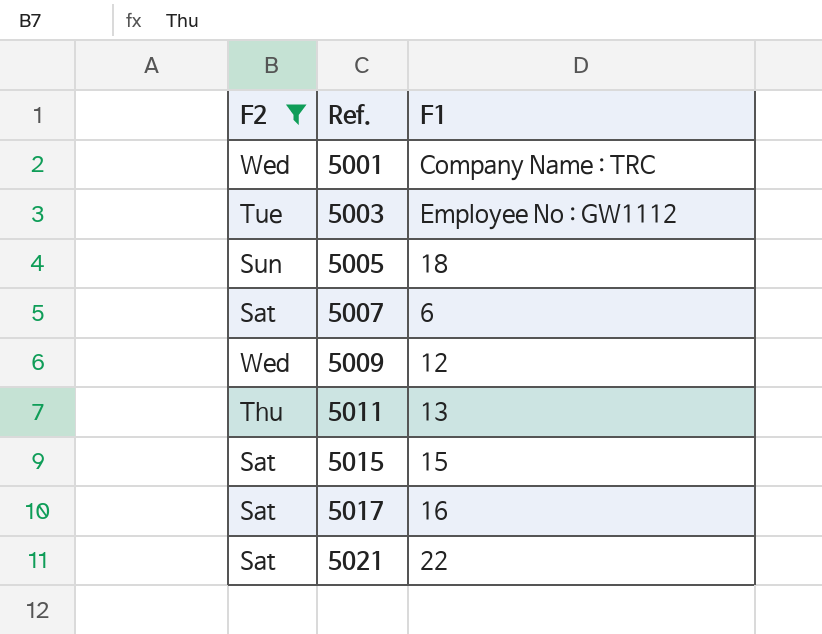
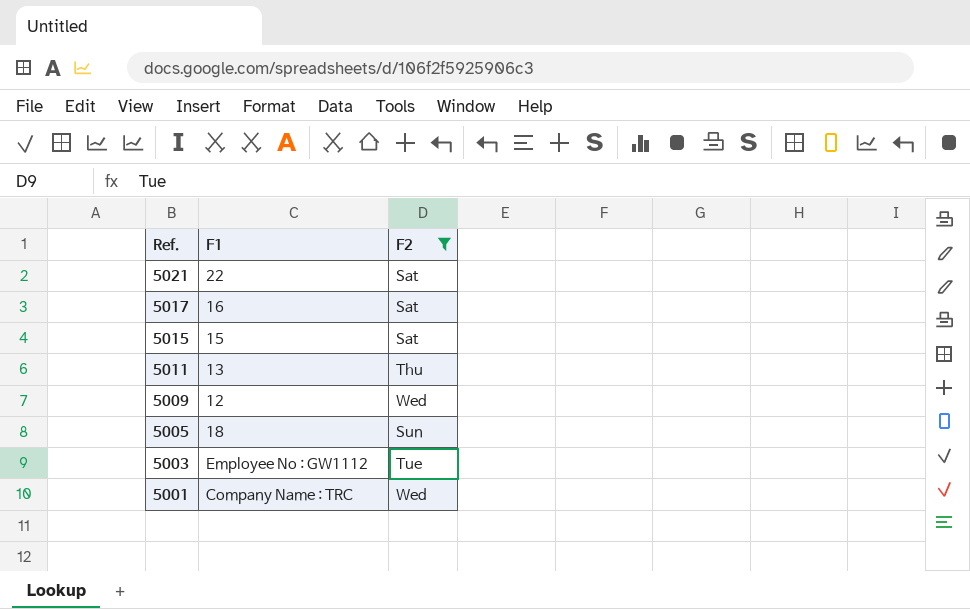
row order: Ref. ascending -> Ref. descending
column F2 | position: 1 -> 3
row 5007: Sat | 6 -> none

